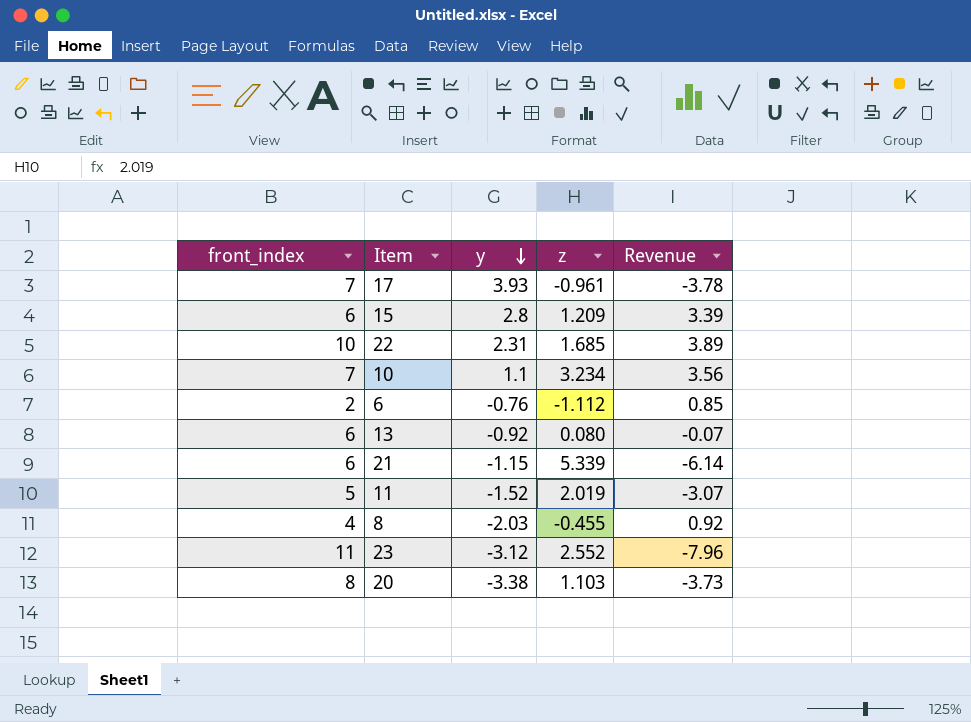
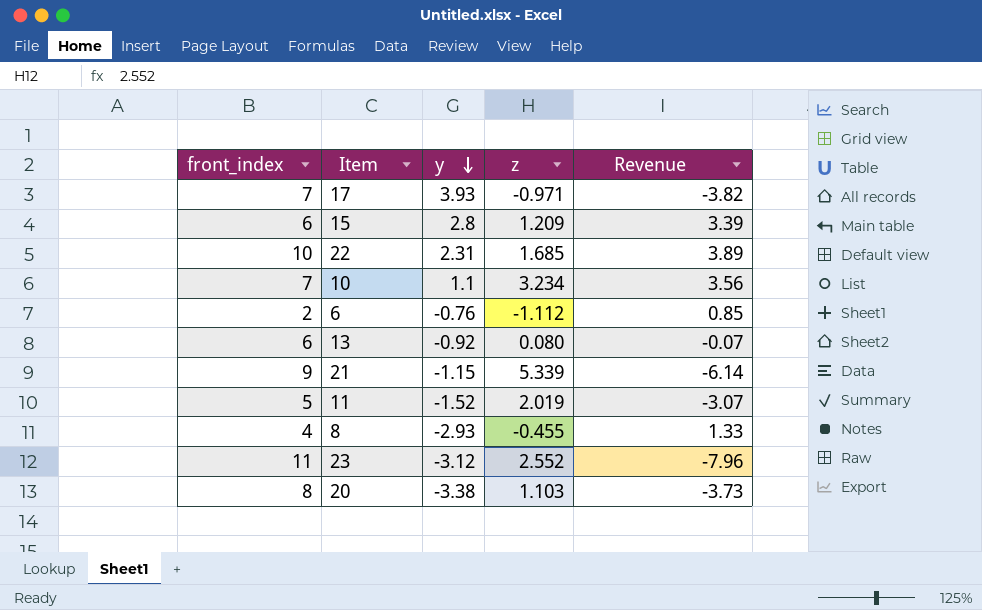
17 | z: -0.961 -> -0.971
17 | Revenue: -3.78 -> -3.82
21 | front_index: 6 -> 9
8 | y: -2.03 -> -2.93
8 | Revenue: 0.92 -> 1.33

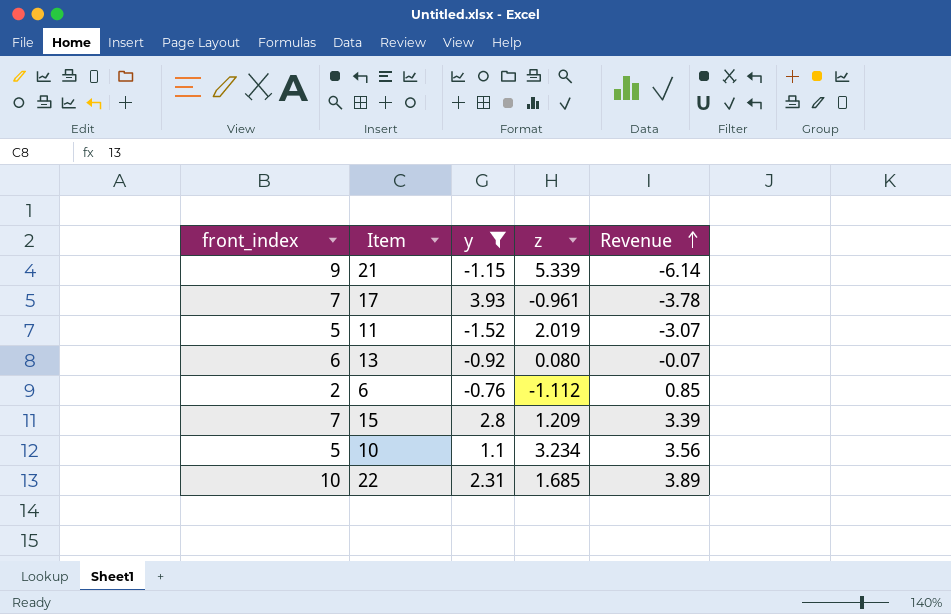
filter: none -> y >= -1.52
row order: y descending -> Revenue ascending
17 | z: -0.971 -> -0.961
17 | Revenue: -3.82 -> -3.78
15 | front_index: 6 -> 7
10 | front_index: 7 -> 5

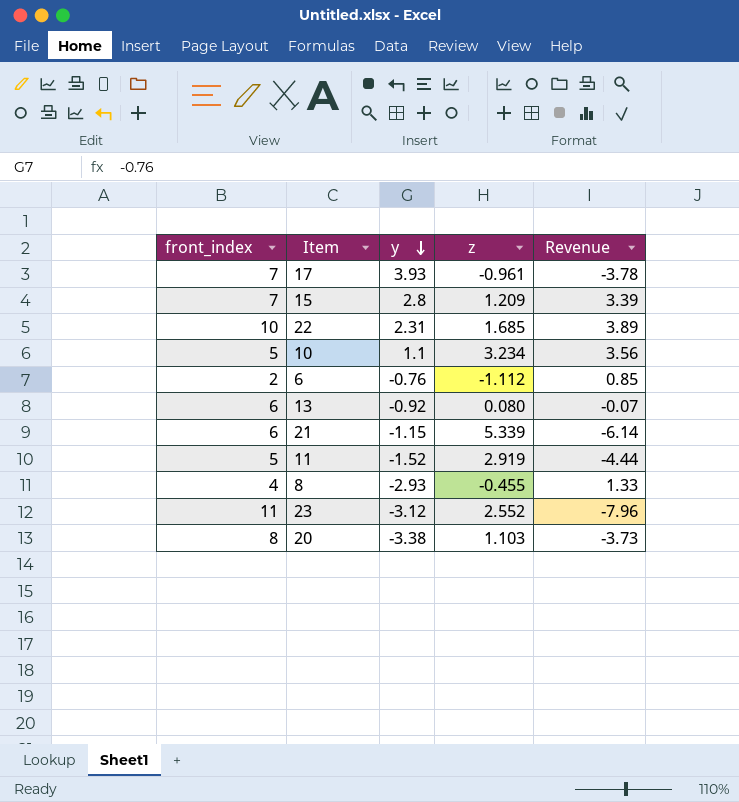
filter: y >= -1.52 -> none
row order: Revenue ascending -> y descending
21 | front_index: 9 -> 6
11 | z: 2.019 -> 2.919
11 | Revenue: -3.07 -> -4.44

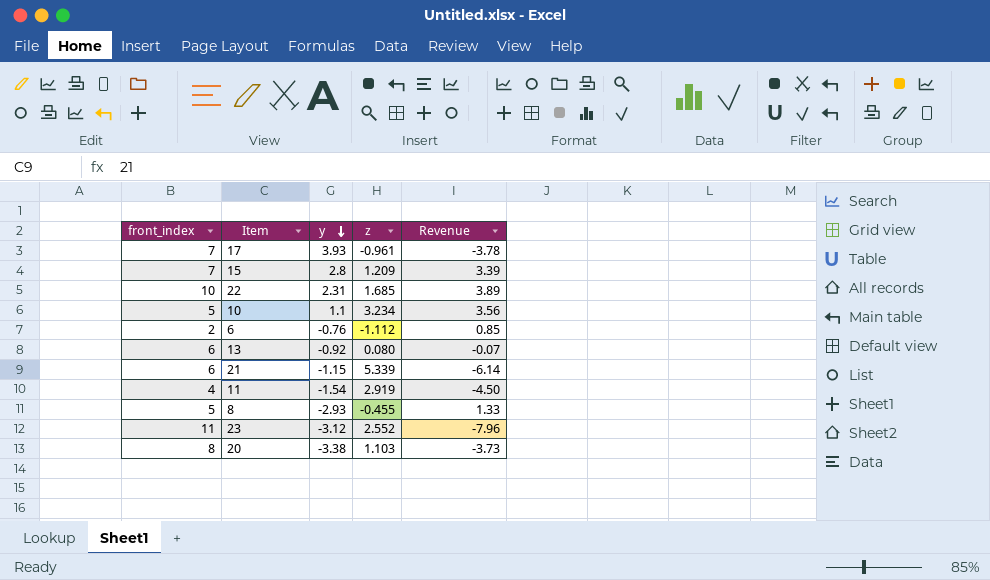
11 | front_index: 5 -> 4
11 | y: -1.52 -> -1.54
11 | Revenue: -4.44 -> -4.50
8 | front_index: 4 -> 5

